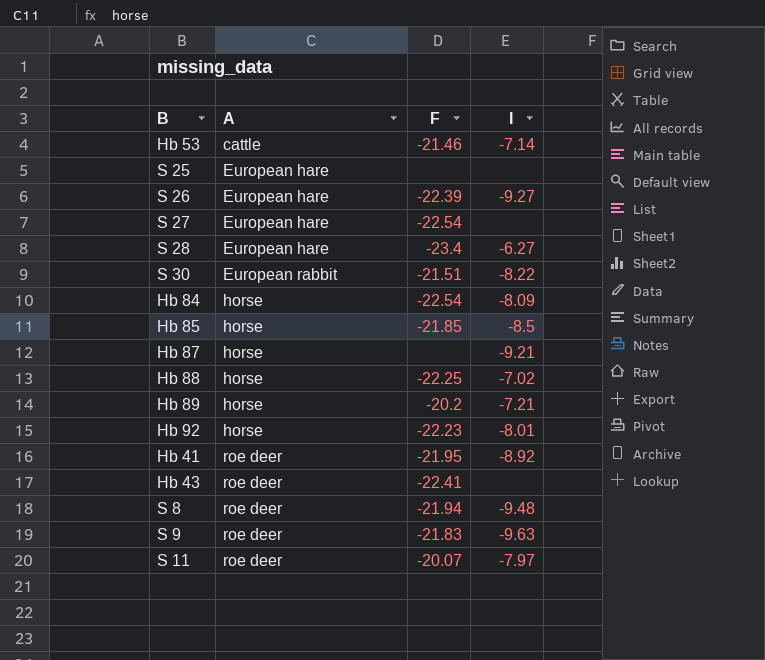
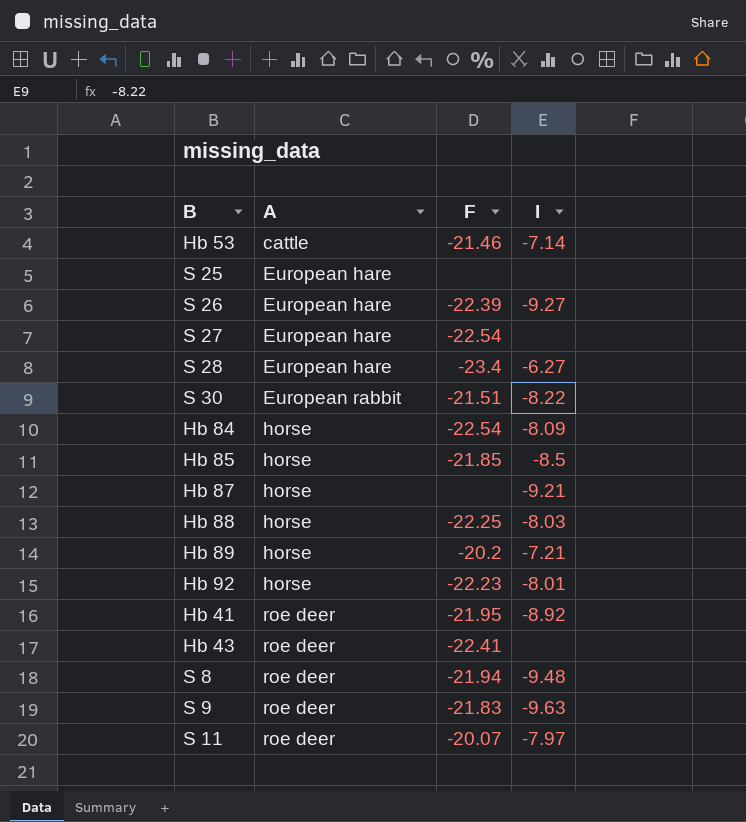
Hb 88 | I: -7.02 -> -8.03

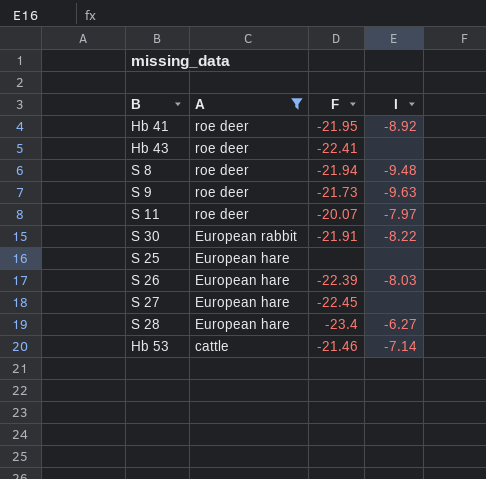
filter: none -> A != horse
row order: A ascending -> A descending
S 9 | F: -21.83 -> -21.73
S 30 | F: -21.51 -> -21.91
S 26 | I: -9.27 -> -8.03
S 27 | F: -22.54 -> -22.45

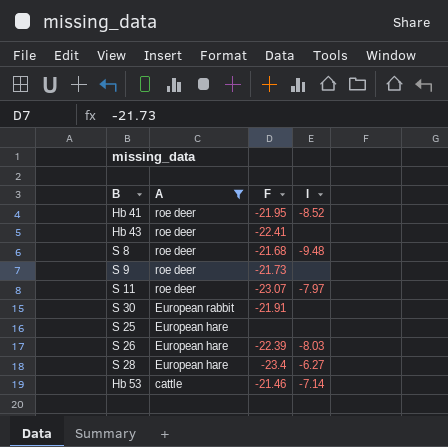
row S 27: European hare | -22.45 | none -> none
Hb 41 | I: -8.92 -> -8.52
S 8 | F: -21.94 -> -21.68
S 9 | I: -9.63 -> none
S 11 | F: -20.07 -> -23.07
S 30 | I: -8.22 -> none

